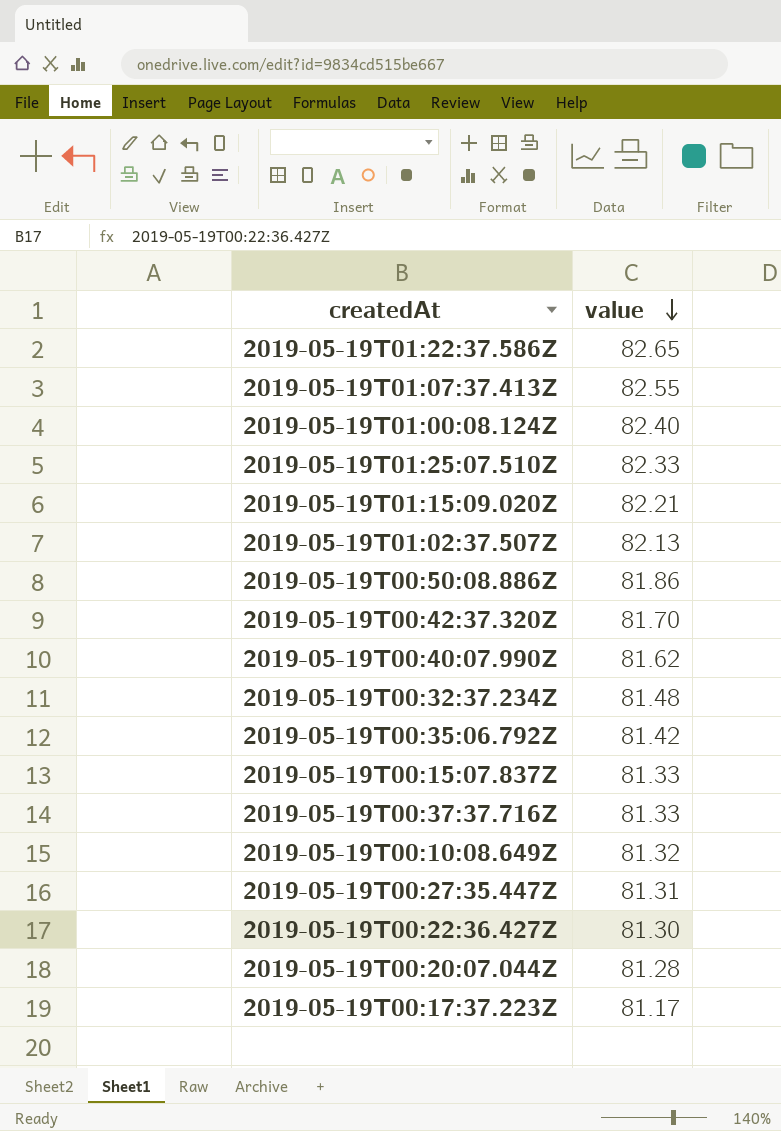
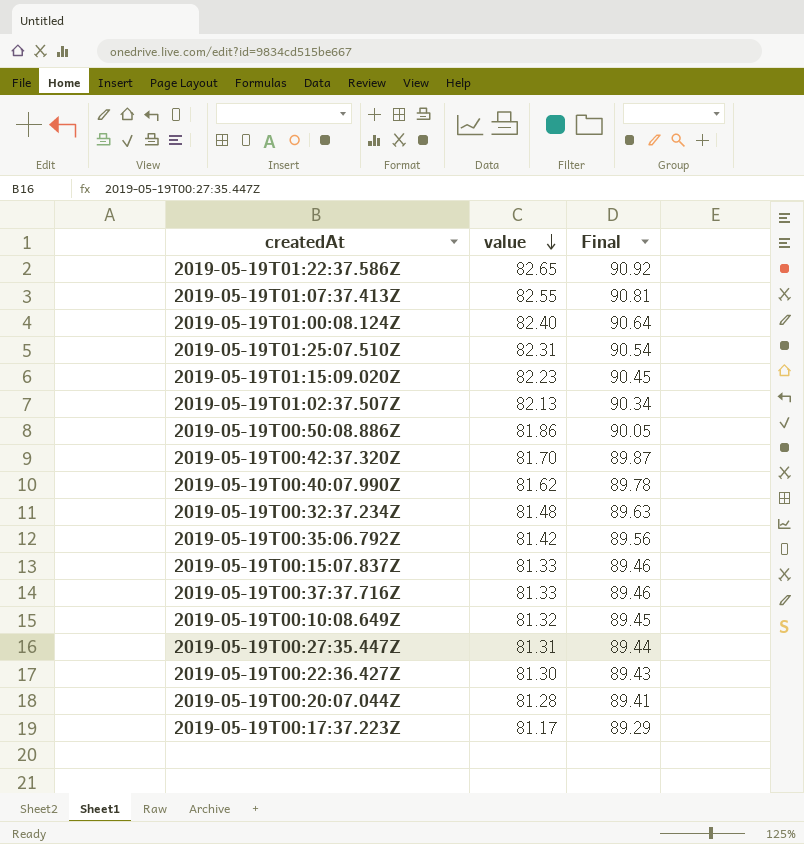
column Final | formula: none -> [value] * 1.1
2019-05-19T01:25:07.510Z | value: 82.33 -> 82.31
2019-05-19T01:15:09.020Z | value: 82.21 -> 82.23

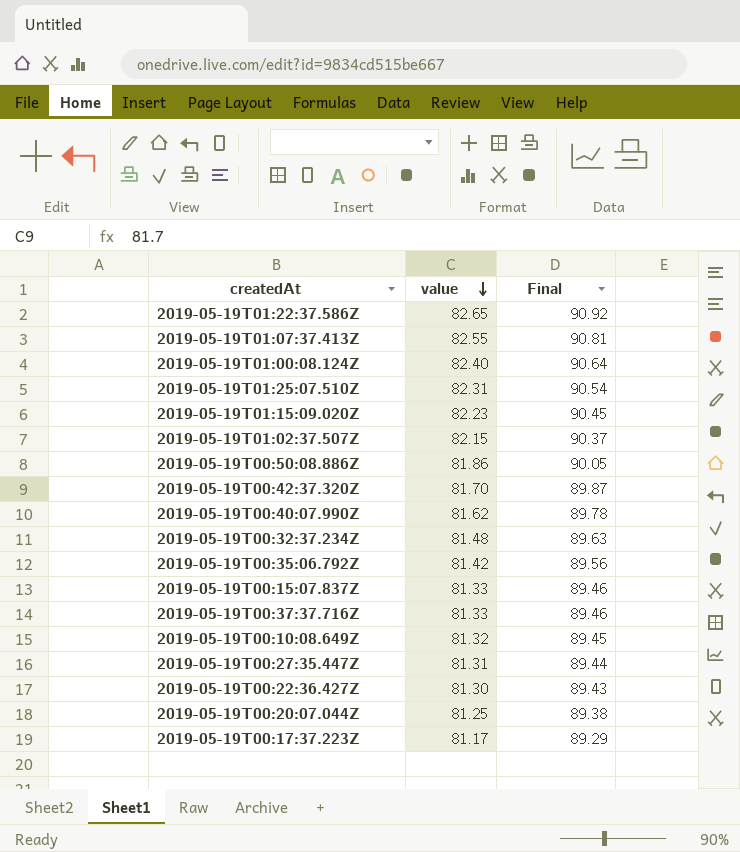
2019-05-19T01:02:37.507Z | value: 82.13 -> 82.15
2019-05-19T01:02:37.507Z | Final: 90.34 -> 90.37
2019-05-19T00:20:07.044Z | value: 81.28 -> 81.25
2019-05-19T00:20:07.044Z | Final: 89.41 -> 89.38

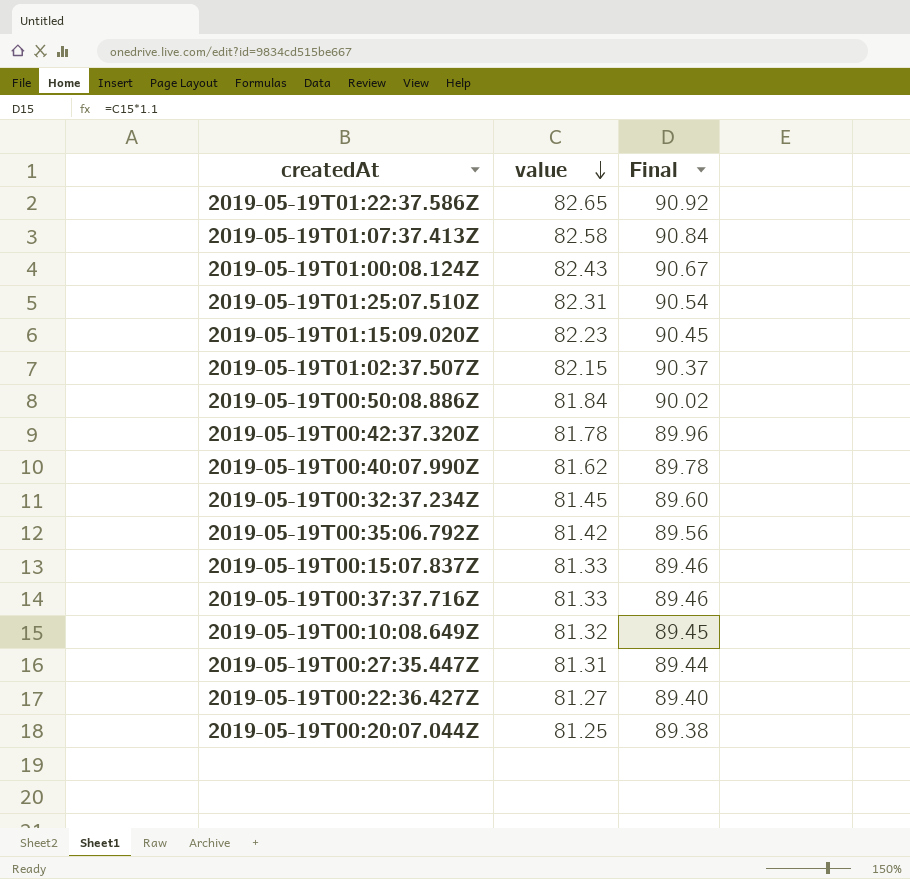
row 2019-05-19T00:17:37.223Z: 81.17 | 89.29 -> none
2019-05-19T01:07:37.413Z | value: 82.55 -> 82.58
2019-05-19T01:07:37.413Z | Final: 90.81 -> 90.84
2019-05-19T01:00:08.124Z | value: 82.40 -> 82.43
2019-05-19T01:00:08.124Z | Final: 90.64 -> 90.67
2019-05-19T00:50:08.886Z | value: 81.86 -> 81.84
2019-05-19T00:50:08.886Z | Final: 90.05 -> 90.02
2019-05-19T00:42:37.320Z | value: 81.70 -> 81.78
2019-05-19T00:42:37.320Z | Final: 89.87 -> 89.96
2019-05-19T00:32:37.234Z | value: 81.48 -> 81.45
2019-05-19T00:32:37.234Z | Final: 89.63 -> 89.60
2019-05-19T00:22:36.427Z | value: 81.30 -> 81.27
2019-05-19T00:22:36.427Z | Final: 89.43 -> 89.40

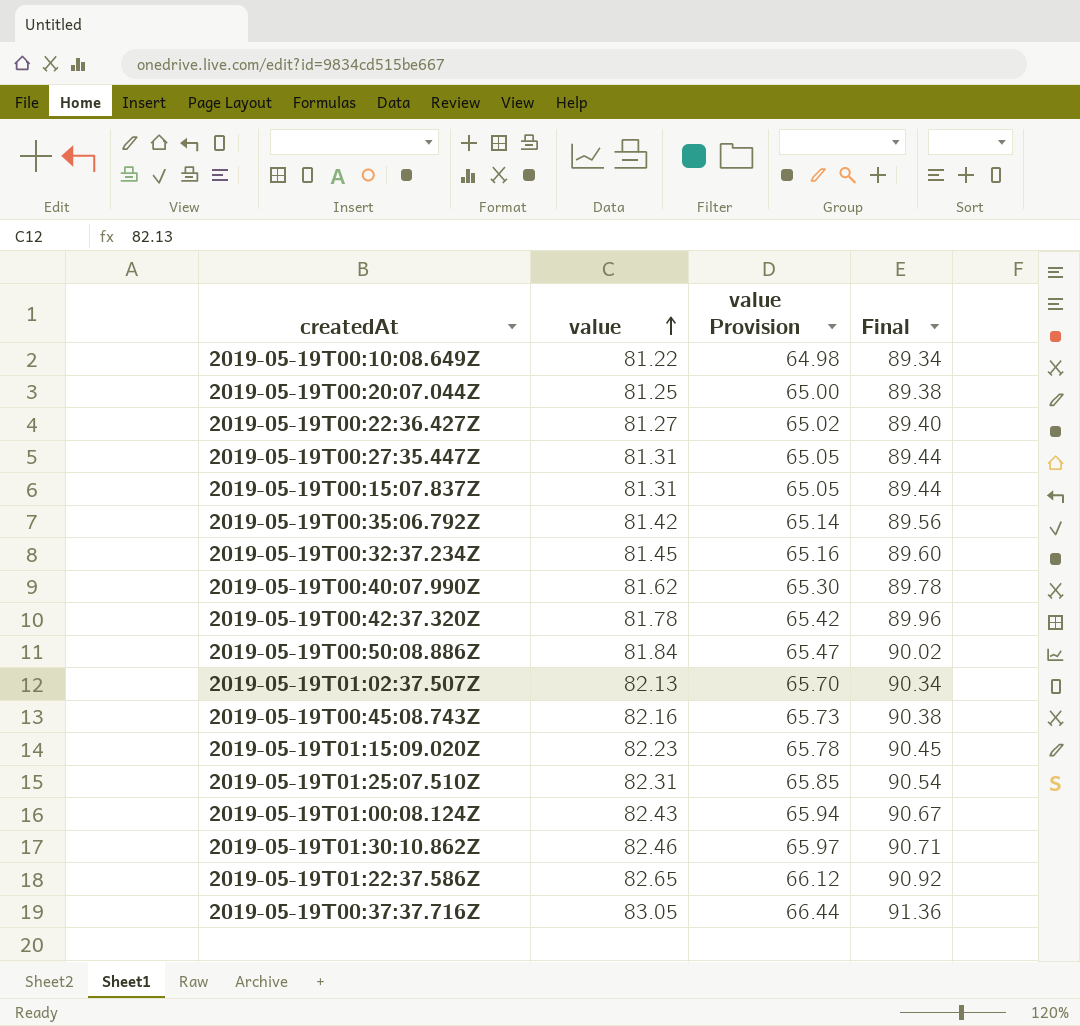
row order: value descending -> value ascending
column value Provision | formula: none -> [value] * 0.8
row 2019-05-19T01:07:37.413Z: 82.58 | 90.84 -> none
2019-05-19T00:10:08.649Z | value: 81.32 -> 81.22
2019-05-19T00:10:08.649Z | Final: 89.45 -> 89.34
2019-05-19T00:15:07.837Z | value: 81.33 -> 81.31
2019-05-19T00:15:07.837Z | Final: 89.46 -> 89.44
2019-05-19T01:02:37.507Z | value: 82.15 -> 82.13
2019-05-19T01:02:37.507Z | Final: 90.37 -> 90.34
row 2019-05-19T00:45:08.743Z: none -> 82.16 | 65.73 | 90.38
row 2019-05-19T01:30:10.862Z: none -> 82.46 | 65.97 | 90.71
2019-05-19T00:37:37.716Z | value: 81.33 -> 83.05
2019-05-19T00:37:37.716Z | Final: 89.46 -> 91.36

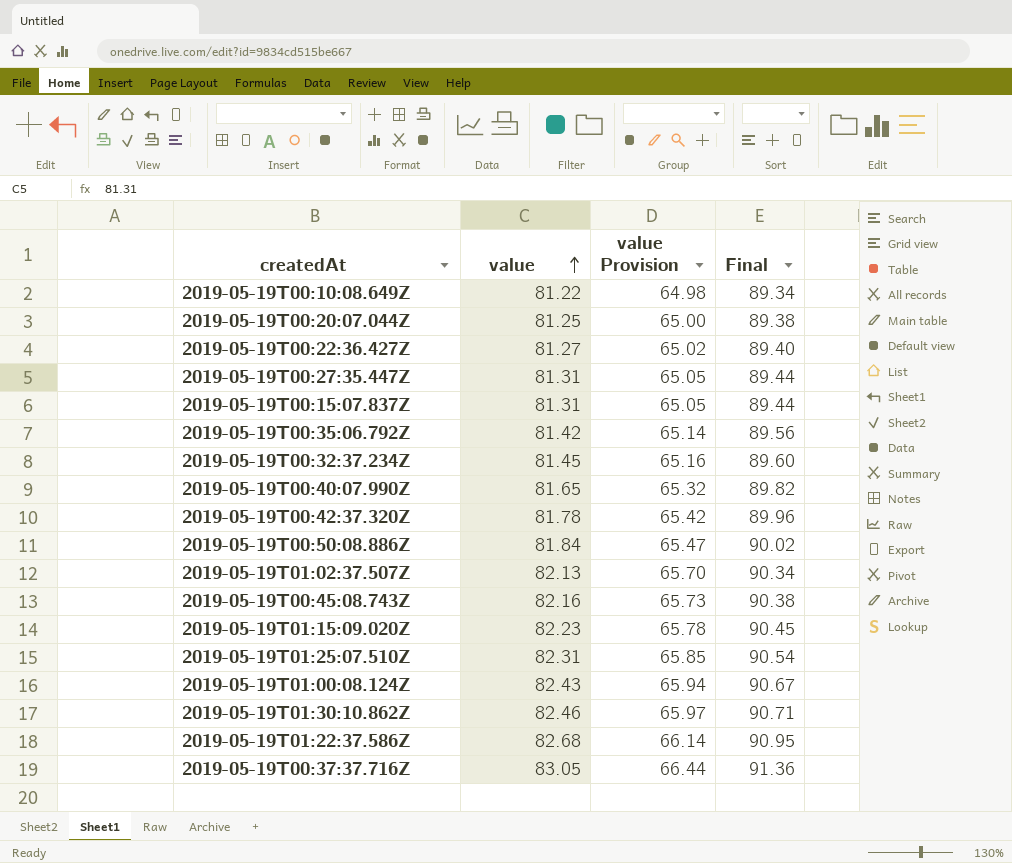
2019-05-19T00:40:07.990Z | value: 81.62 -> 81.65
2019-05-19T00:40:07.990Z | value Provision: 65.30 -> 65.32
2019-05-19T00:40:07.990Z | Final: 89.78 -> 89.82
2019-05-19T01:22:37.586Z | value: 82.65 -> 82.68
2019-05-19T01:22:37.586Z | value Provision: 66.12 -> 66.14
2019-05-19T01:22:37.586Z | Final: 90.92 -> 90.95

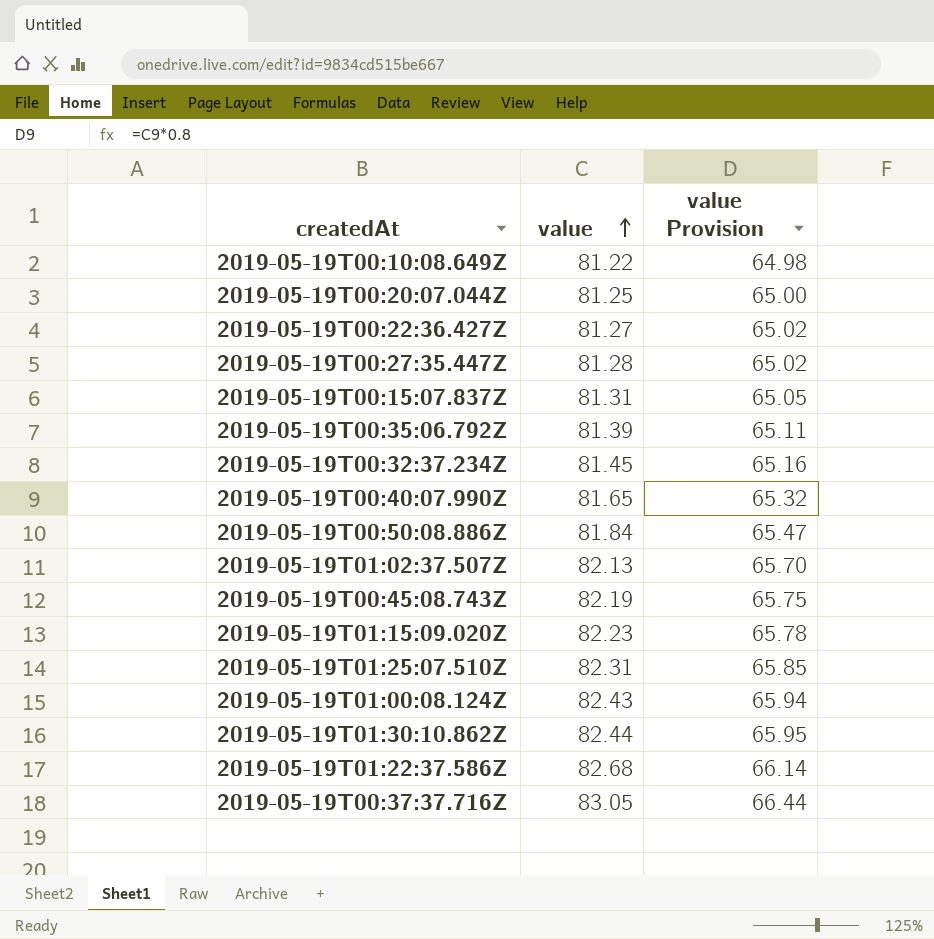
column Final | formula: [value] * 1.1 -> none
row 2019-05-19T00:42:37.320Z: 81.78 | 65.42 | 89.96 -> none
2019-05-19T00:27:35.447Z | value: 81.31 -> 81.28
2019-05-19T00:27:35.447Z | value Provision: 65.05 -> 65.02
2019-05-19T00:35:06.792Z | value: 81.42 -> 81.39
2019-05-19T00:35:06.792Z | value Provision: 65.14 -> 65.11
2019-05-19T00:45:08.743Z | value: 82.16 -> 82.19
2019-05-19T00:45:08.743Z | value Provision: 65.73 -> 65.75
2019-05-19T01:30:10.862Z | value: 82.46 -> 82.44
2019-05-19T01:30:10.862Z | value Provision: 65.97 -> 65.95

